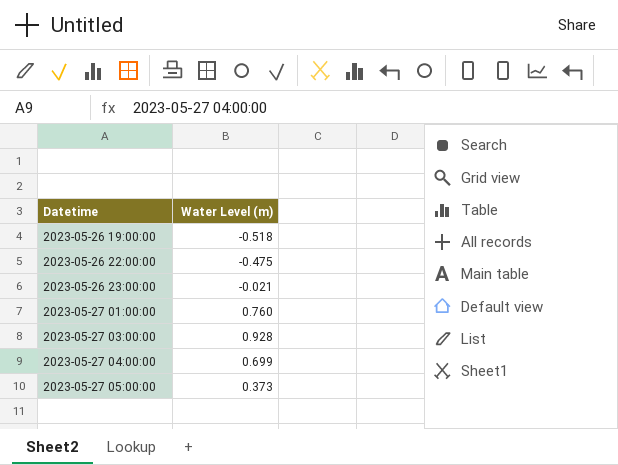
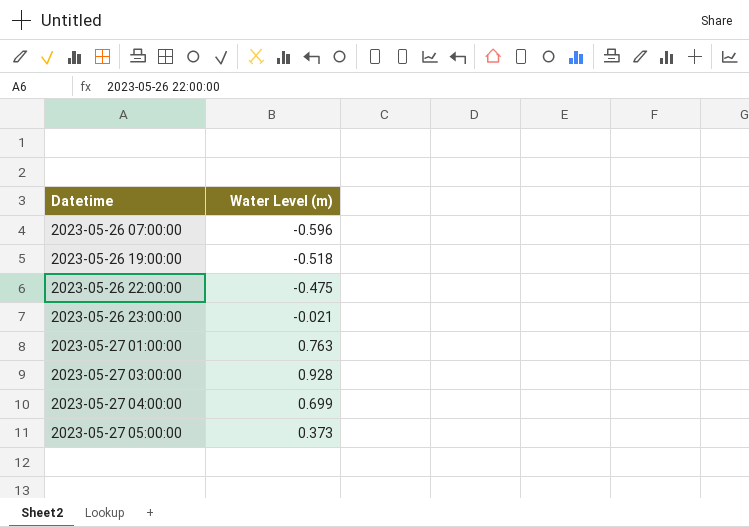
row 2023-05-26 07:00:00: none -> -0.596
2023-05-27 01:00:00 | Water Level (m): 0.760 -> 0.763

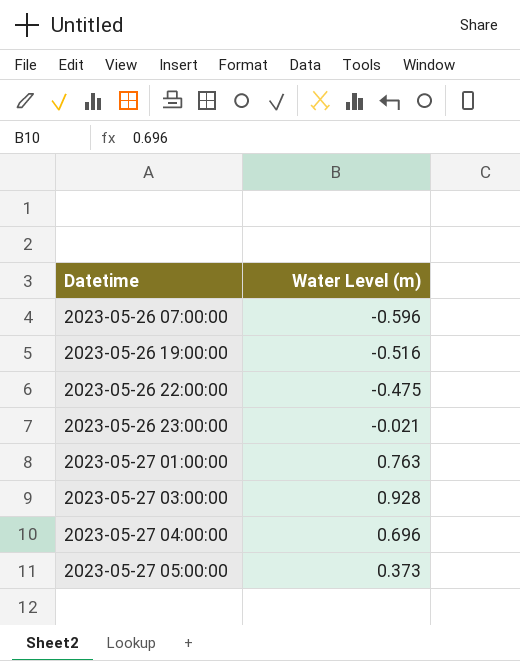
2023-05-26 19:00:00 | Water Level (m): -0.518 -> -0.516
2023-05-27 04:00:00 | Water Level (m): 0.699 -> 0.696

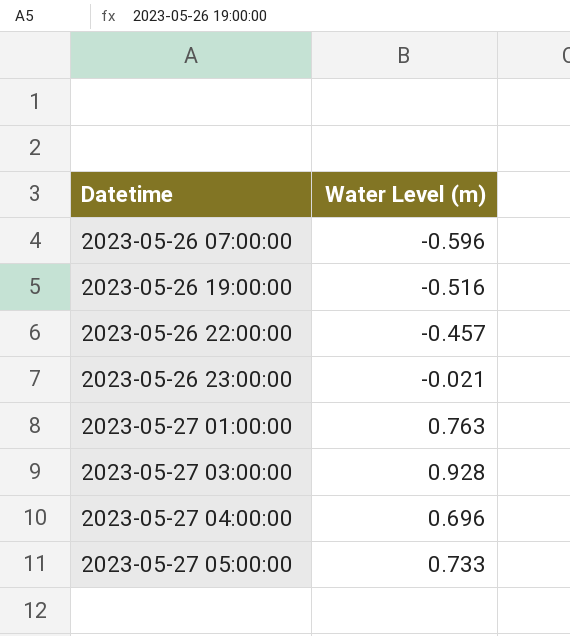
2023-05-26 22:00:00 | Water Level (m): -0.475 -> -0.457
2023-05-27 05:00:00 | Water Level (m): 0.373 -> 0.733

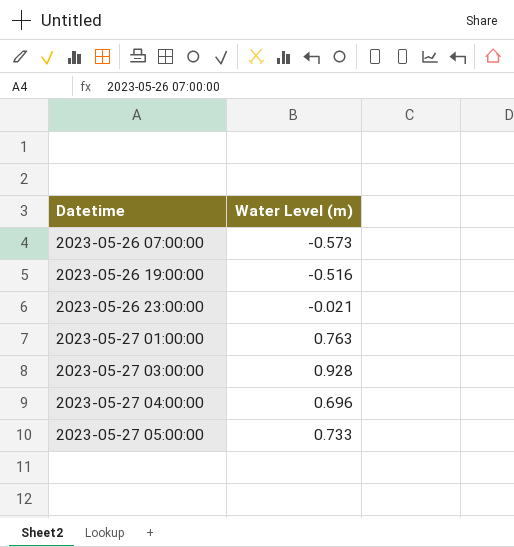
row 2023-05-26 22:00:00: -0.457 -> none
2023-05-26 07:00:00 | Water Level (m): -0.596 -> -0.573

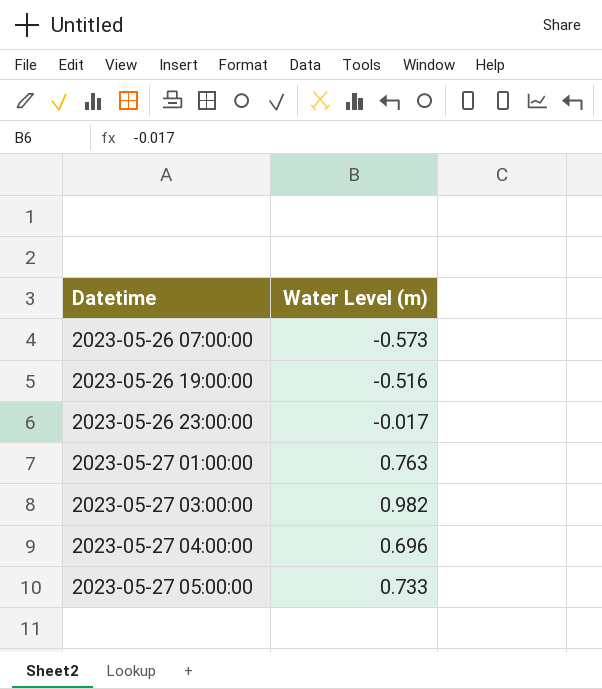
2023-05-26 23:00:00 | Water Level (m): -0.021 -> -0.017
2023-05-27 03:00:00 | Water Level (m): 0.928 -> 0.982

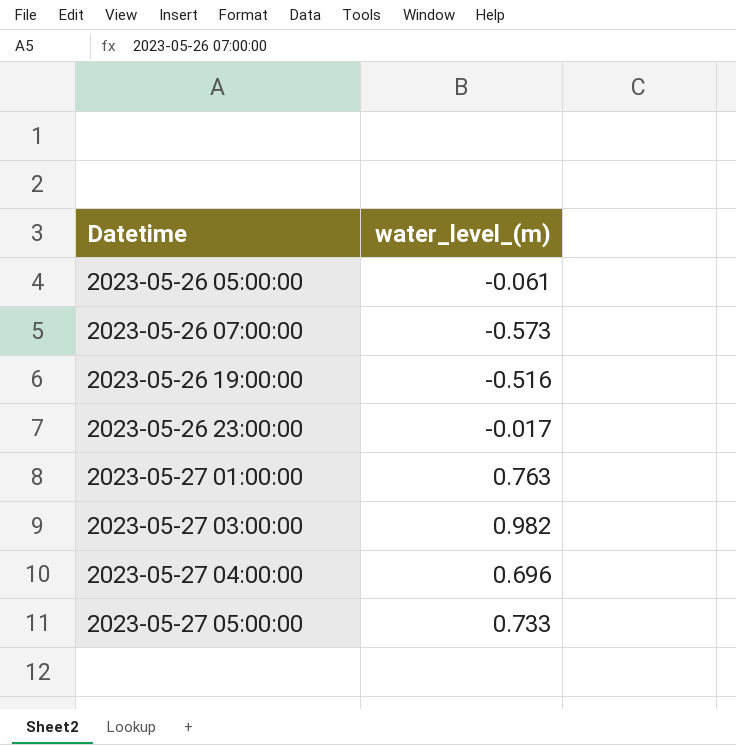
column name: Water Level (m) -> water_level_(m)
row 2023-05-26 05:00:00: none -> -0.061

